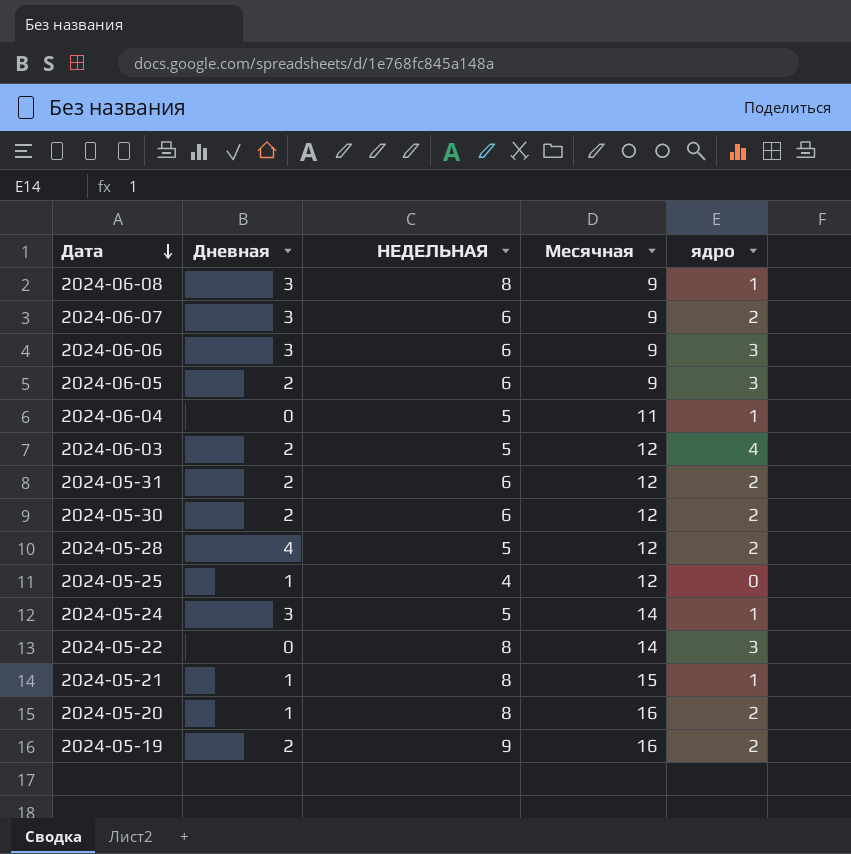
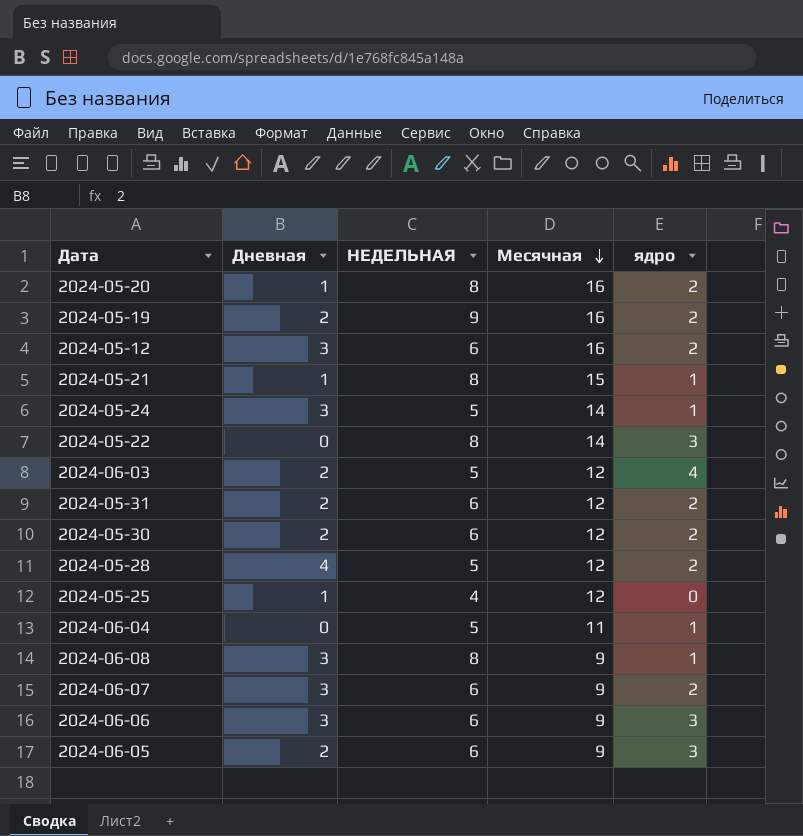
row order: Дата descending -> Месячная descending
row 2024-05-12: none -> 3 | 6 | 16 | 2

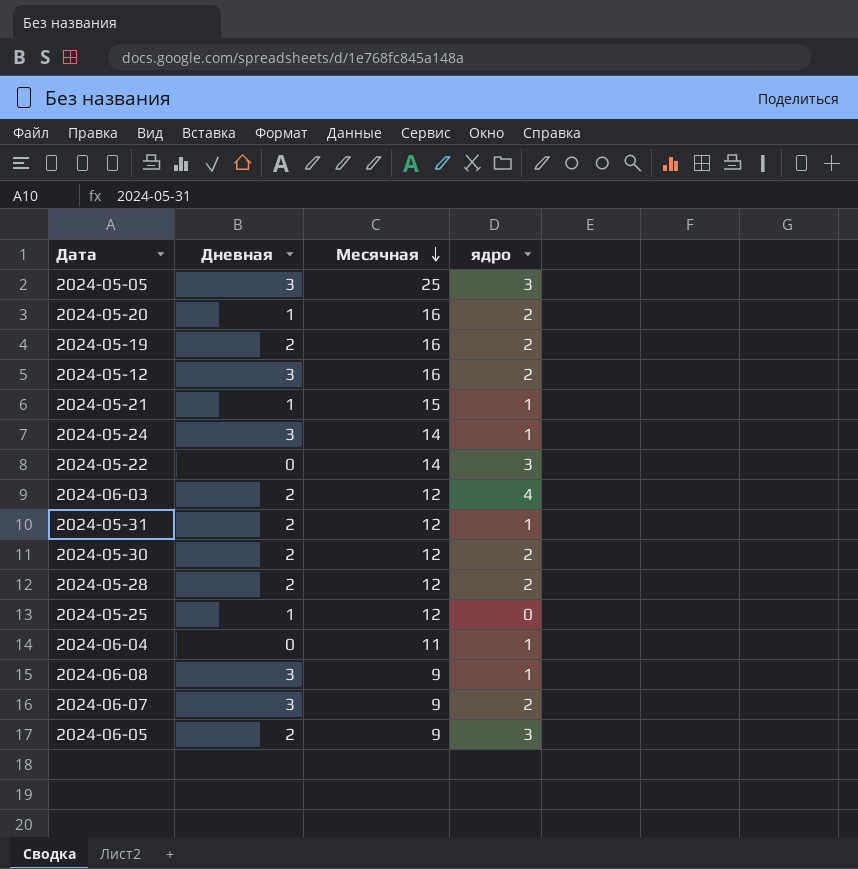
column НЕДЕЛЬНАЯ | position: 3 -> none
row 2024-06-06: 3 | 6 | 9 | 3 -> none
row 2024-05-05: none -> 3 | 25 | 3
2024-05-31 | ядро: 2 -> 1
2024-05-28 | Дневная: 4 -> 2

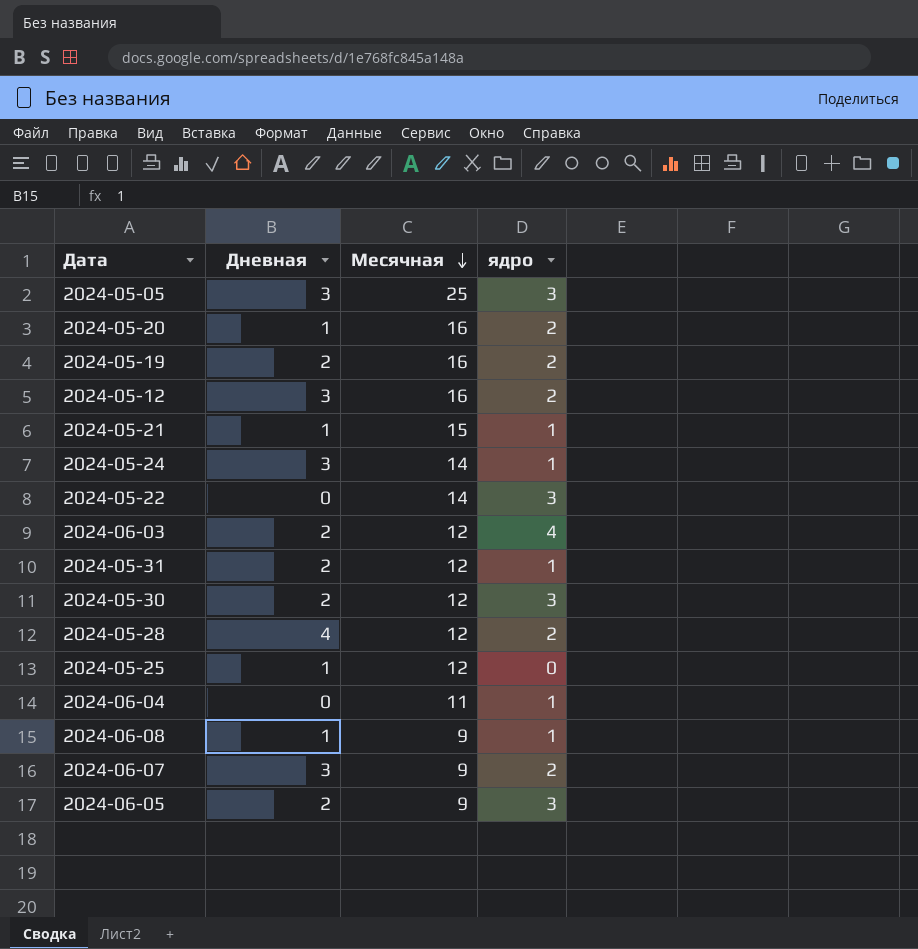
2024-05-30 | ядро: 2 -> 3
2024-05-28 | Дневная: 2 -> 4
2024-06-08 | Дневная: 3 -> 1

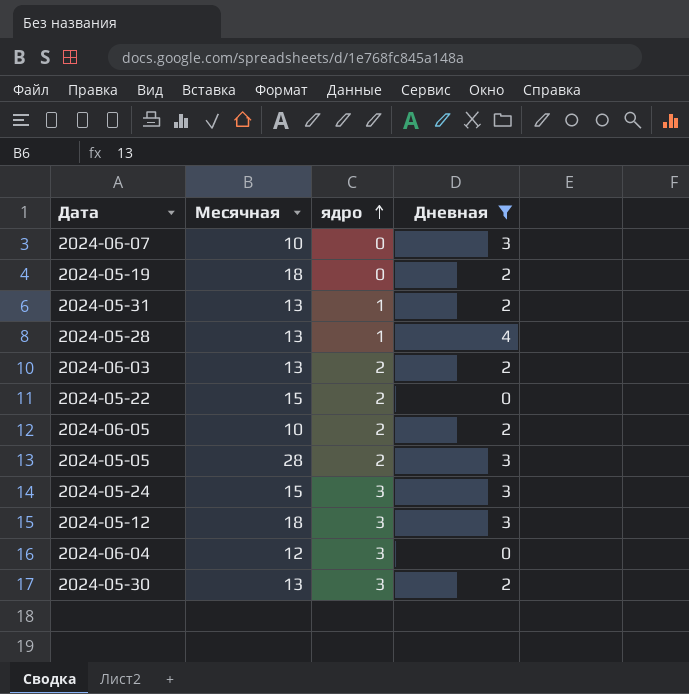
filter: none -> Дневная != 1
row order: Месячная descending -> ядро ascending
column Дневная | position: 2 -> 4
2024-06-07 | Месячная: 9 -> 10
2024-06-07 | ядро: 2 -> 0
2024-05-19 | Месячная: 16 -> 18
2024-05-19 | ядро: 2 -> 0
2024-05-31 | Месячная: 12 -> 13
2024-05-28 | Месячная: 12 -> 13
2024-05-28 | ядро: 2 -> 1
2024-06-03 | Месячная: 12 -> 13
2024-06-03 | ядро: 4 -> 2
2024-05-22 | Месячная: 14 -> 15
2024-05-22 | ядро: 3 -> 2
2024-06-05 | Месячная: 9 -> 10
2024-06-05 | ядро: 3 -> 2
2024-05-05 | Месячная: 25 -> 28
2024-05-05 | ядро: 3 -> 2
2024-05-24 | Месячная: 14 -> 15
2024-05-24 | ядро: 1 -> 3
2024-05-12 | Месячная: 16 -> 18
2024-05-12 | ядро: 2 -> 3
2024-06-04 | Месячная: 11 -> 12
2024-06-04 | ядро: 1 -> 3
2024-05-30 | Месячная: 12 -> 13

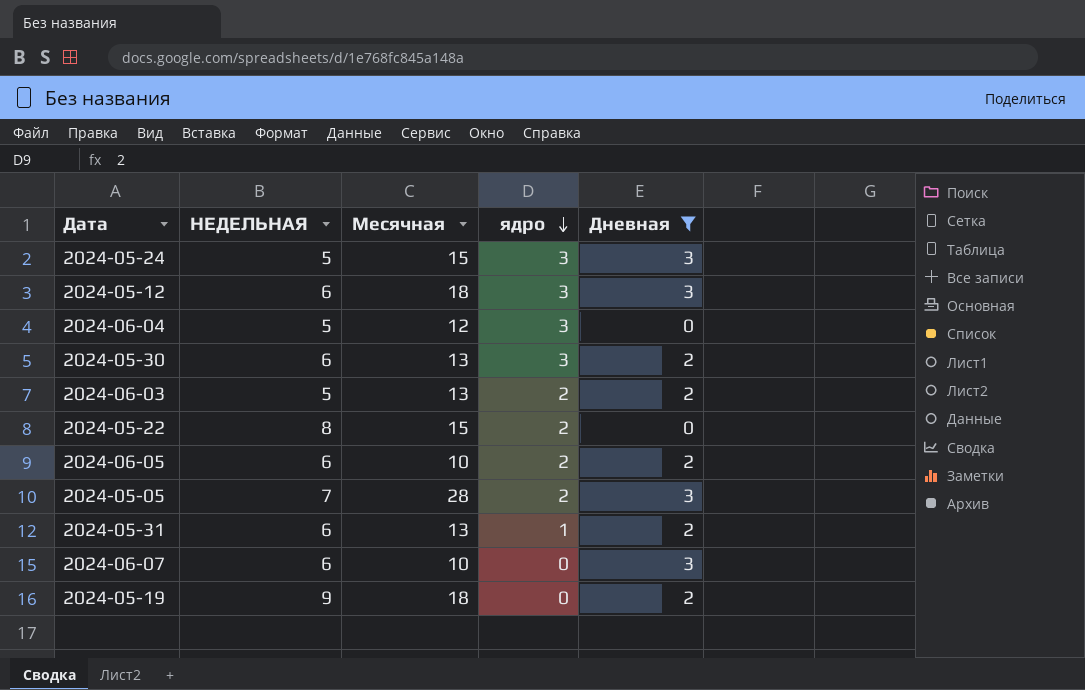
row order: ядро ascending -> ядро descending
column НЕДЕЛЬНАЯ | position: none -> 2
row 2024-05-28: 13 | 1 | 4 -> none

